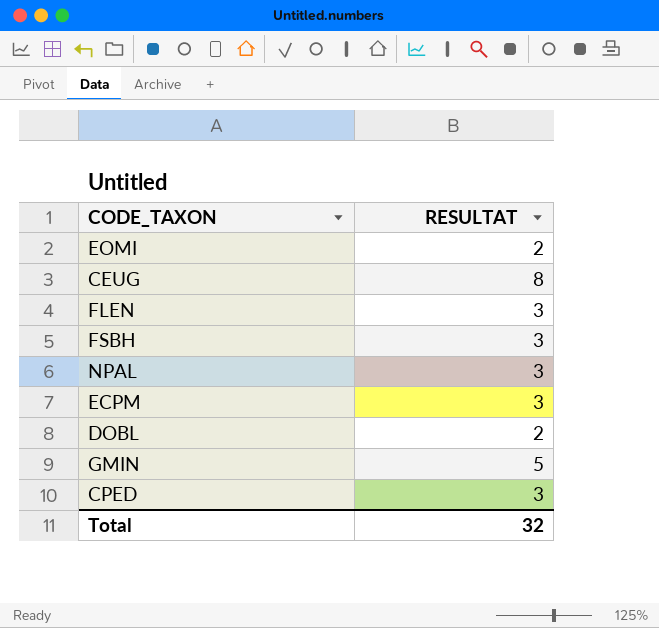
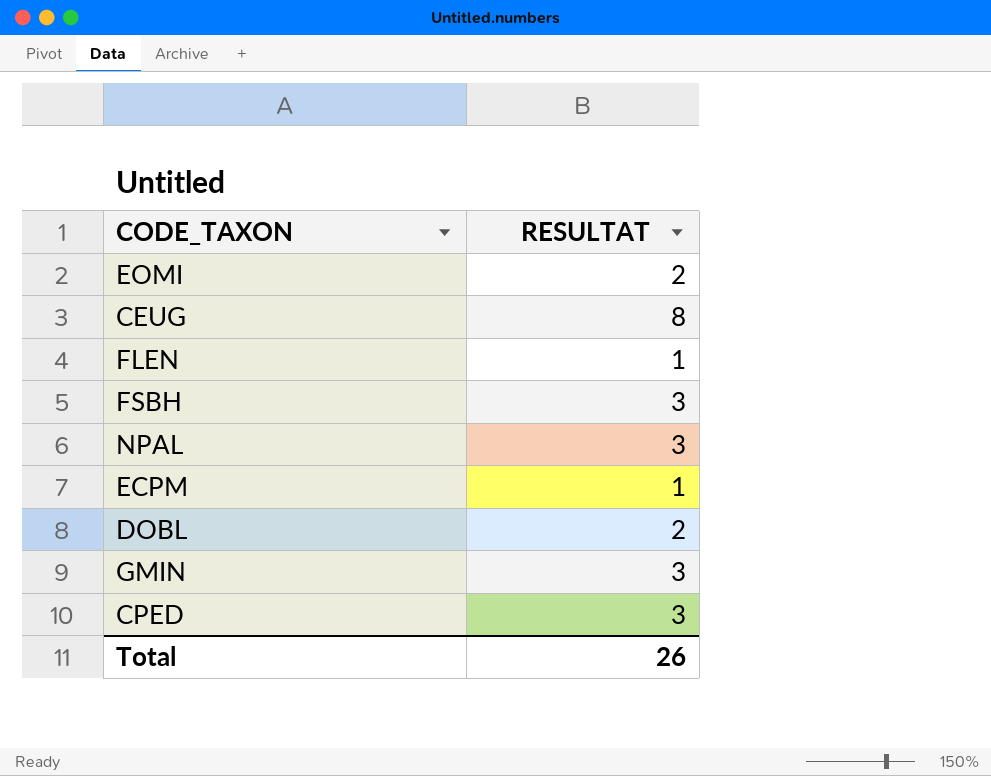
FLEN | RESULTAT: 3 -> 1
ECPM | RESULTAT: 3 -> 1
GMIN | RESULTAT: 5 -> 3
Total | RESULTAT: 32 -> 26

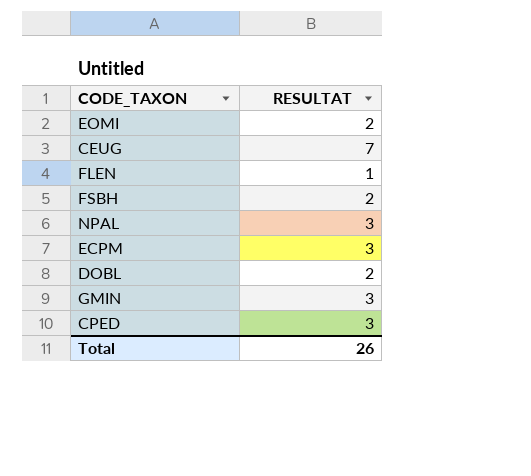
CEUG | RESULTAT: 8 -> 7
FSBH | RESULTAT: 3 -> 2
ECPM | RESULTAT: 1 -> 3

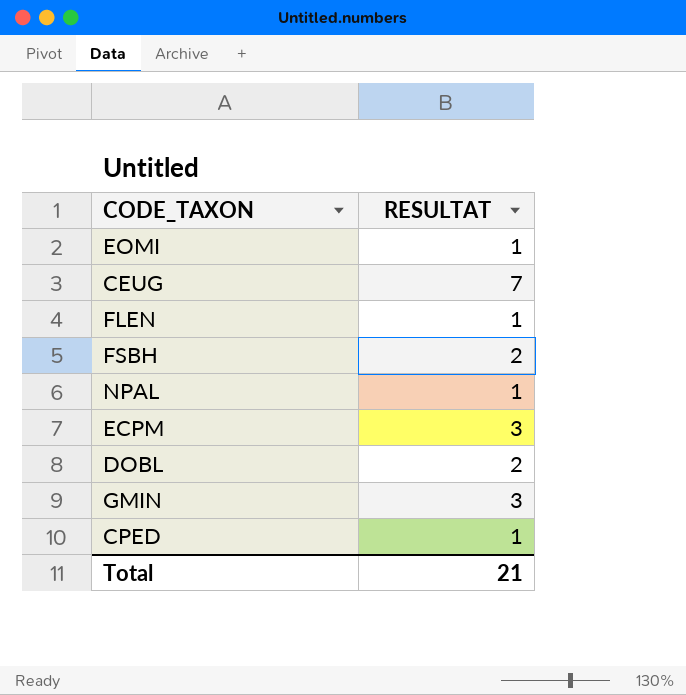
EOMI | RESULTAT: 2 -> 1
NPAL | RESULTAT: 3 -> 1
CPED | RESULTAT: 3 -> 1
Total | RESULTAT: 26 -> 21

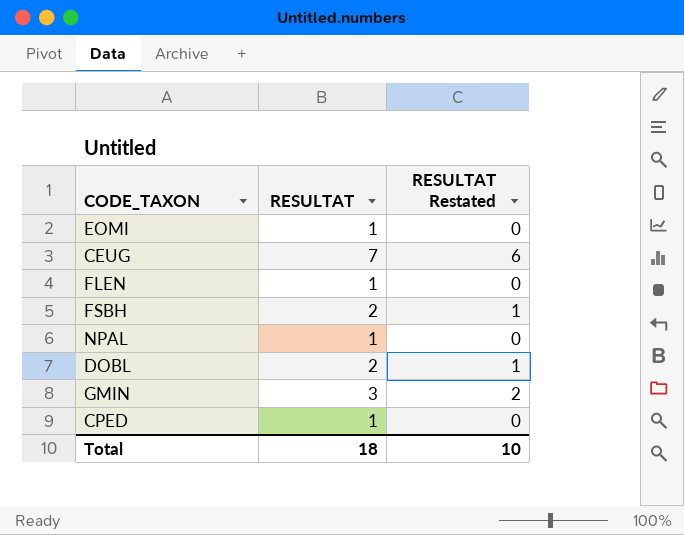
column RESULTAT Restated | formula: none -> [RESULTAT] - 1
row ECPM: 3 -> none
Total | RESULTAT: 21 -> 18

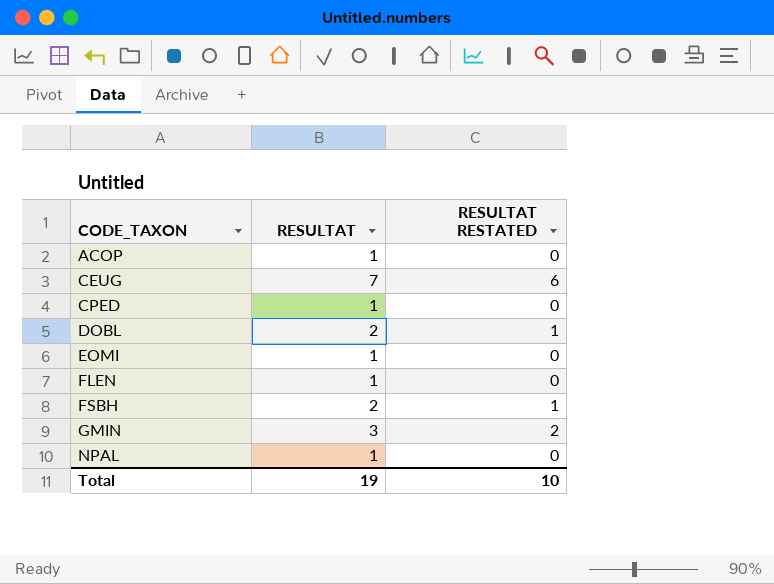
row order: none -> CODE_TAXON ascending
column name: RESULTAT Restated -> RESULTAT RESTATED
row ACOP: none -> 1 | 0
Total | RESULTAT: 18 -> 19

